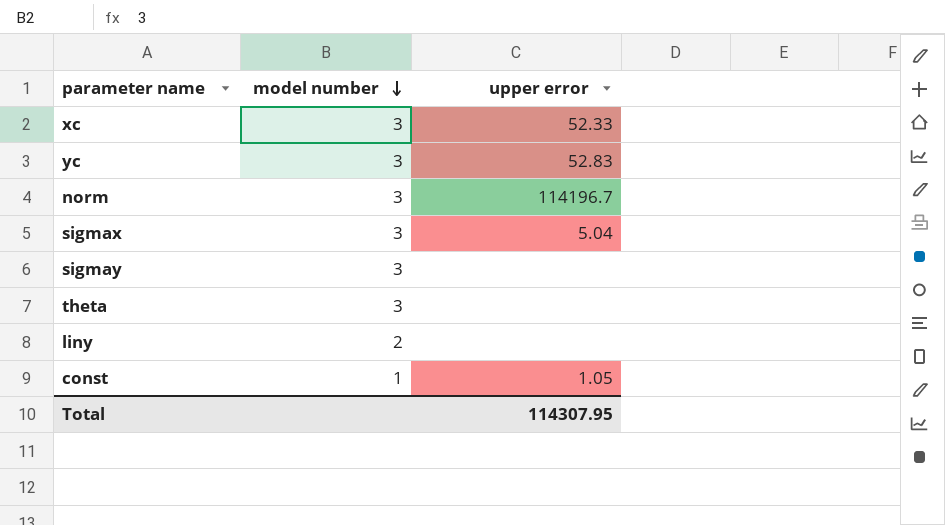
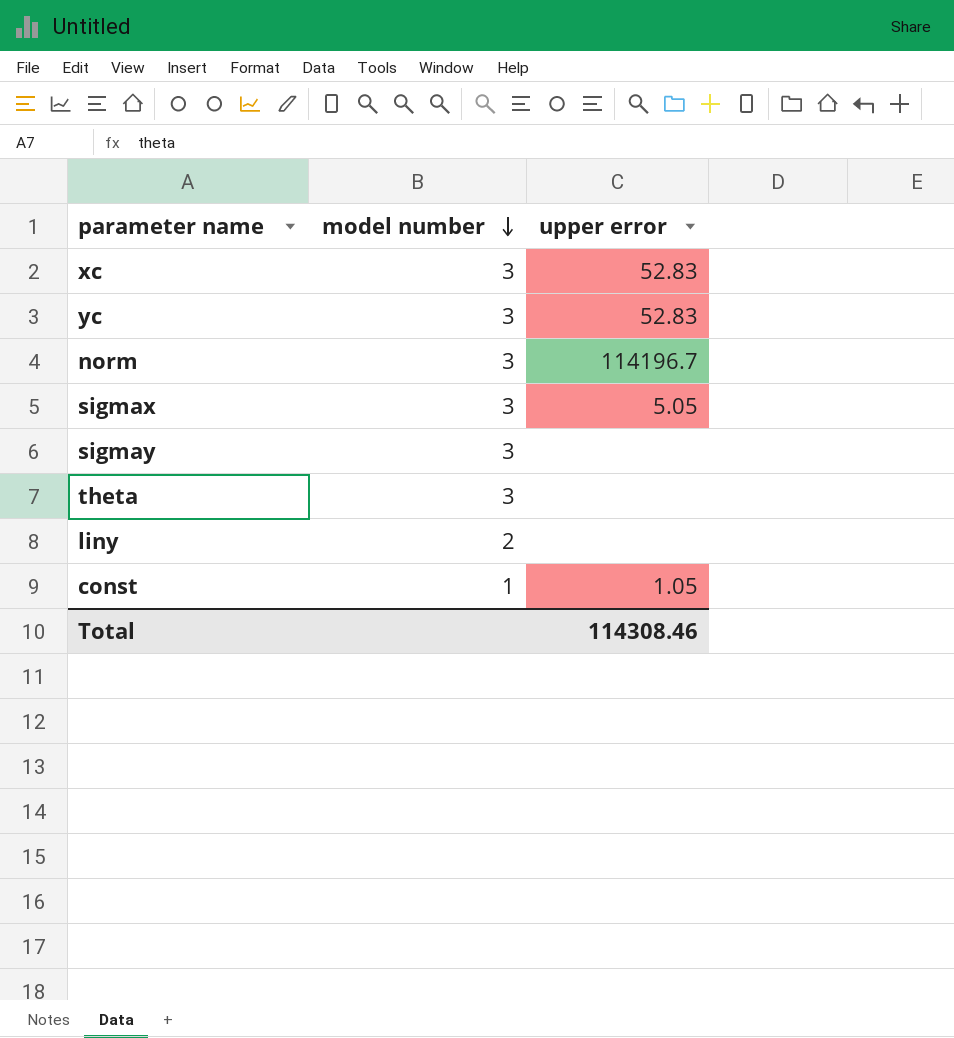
xc | upper error: 52.33 -> 52.83
sigmax | upper error: 5.04 -> 5.05
Total | upper error: 114307.95 -> 114308.46

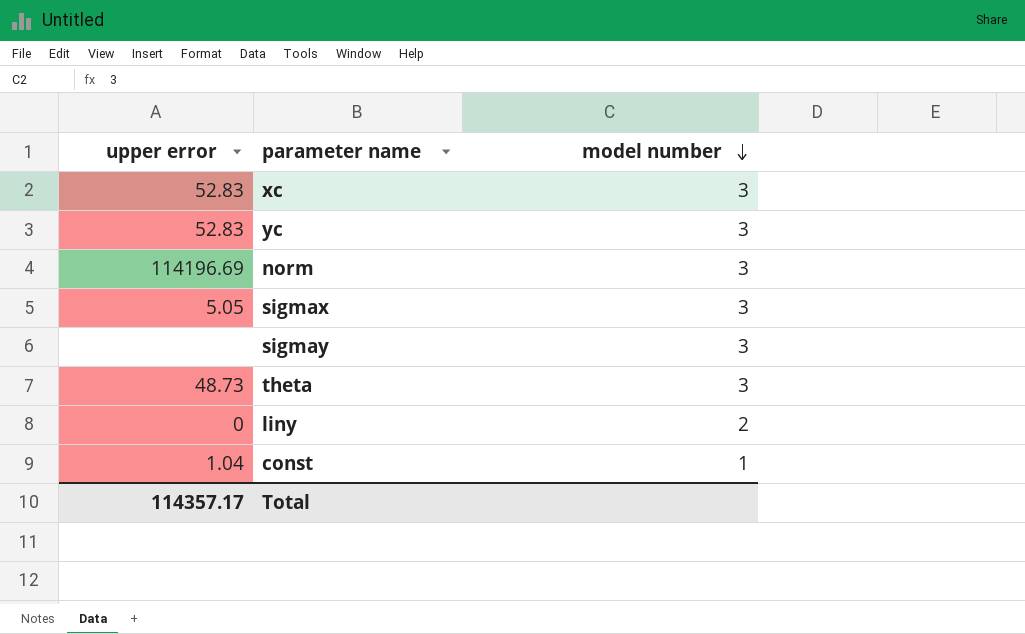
column upper error | position: 3 -> 1
norm | upper error: 114196.7 -> 114196.69
theta | upper error: none -> 48.73
liny | upper error: none -> 0
const | upper error: 1.05 -> 1.04
Total | upper error: 114308.46 -> 114357.17

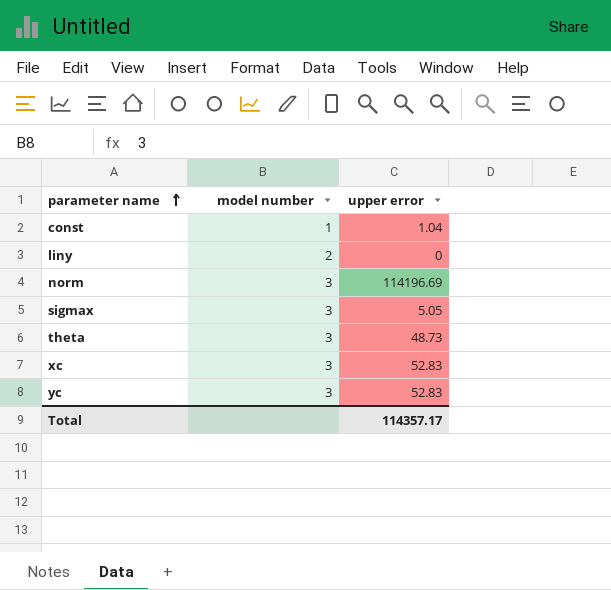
row order: model number descending -> parameter name ascending
column upper error | position: 1 -> 3
row sigmay: none | 3 -> none

